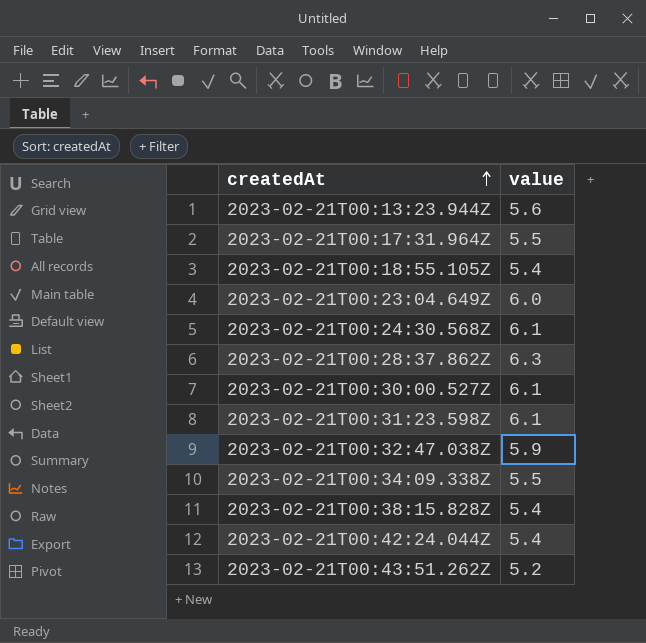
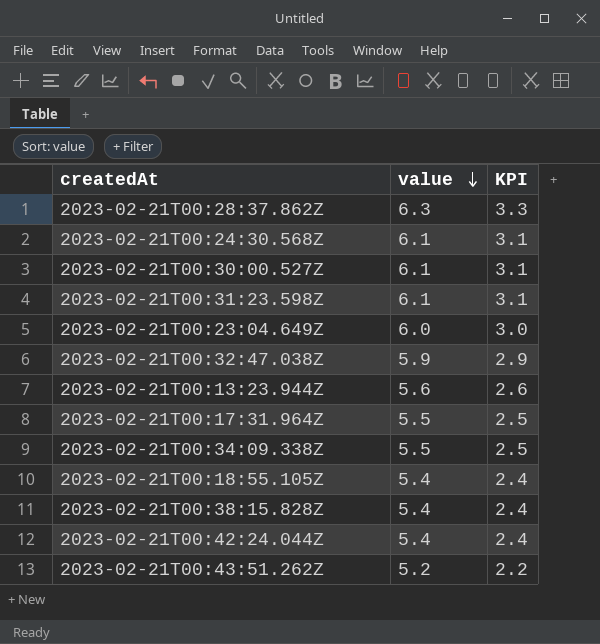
row order: createdAt ascending -> value descending
column KPI | formula: none -> [value] - 3

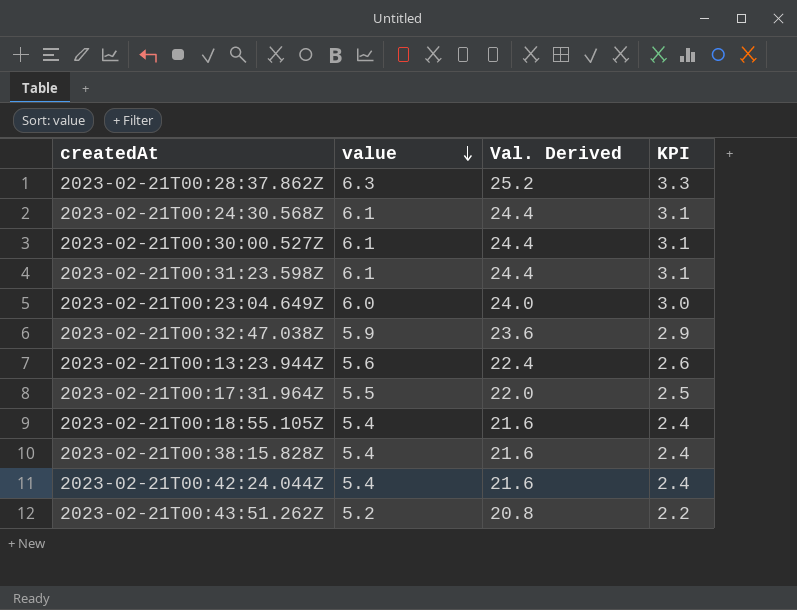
column Val. Derived | formula: none -> [value] * 4
row 2023-02-21T00:34:09.338Z: 5.5 | 2.5 -> none

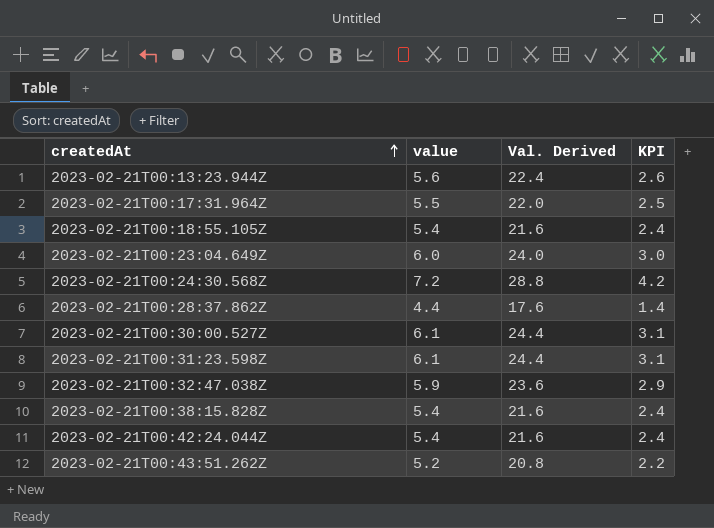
row order: value descending -> createdAt ascending
2023-02-21T00:24:30.568Z | value: 6.1 -> 7.2
2023-02-21T00:24:30.568Z | Val. Derived: 24.4 -> 28.8
2023-02-21T00:24:30.568Z | KPI: 3.1 -> 4.2
2023-02-21T00:28:37.862Z | value: 6.3 -> 4.4
2023-02-21T00:28:37.862Z | Val. Derived: 25.2 -> 17.6
2023-02-21T00:28:37.862Z | KPI: 3.3 -> 1.4

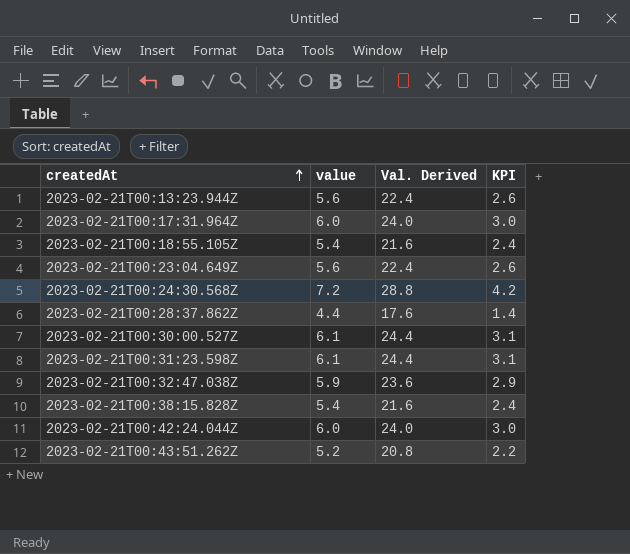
2023-02-21T00:17:31.964Z | value: 5.5 -> 6.0
2023-02-21T00:17:31.964Z | Val. Derived: 22.0 -> 24.0
2023-02-21T00:17:31.964Z | KPI: 2.5 -> 3.0
2023-02-21T00:23:04.649Z | value: 6.0 -> 5.6
2023-02-21T00:23:04.649Z | Val. Derived: 24.0 -> 22.4
2023-02-21T00:23:04.649Z | KPI: 3.0 -> 2.6
2023-02-21T00:42:24.044Z | value: 5.4 -> 6.0
2023-02-21T00:42:24.044Z | Val. Derived: 21.6 -> 24.0
2023-02-21T00:42:24.044Z | KPI: 2.4 -> 3.0

